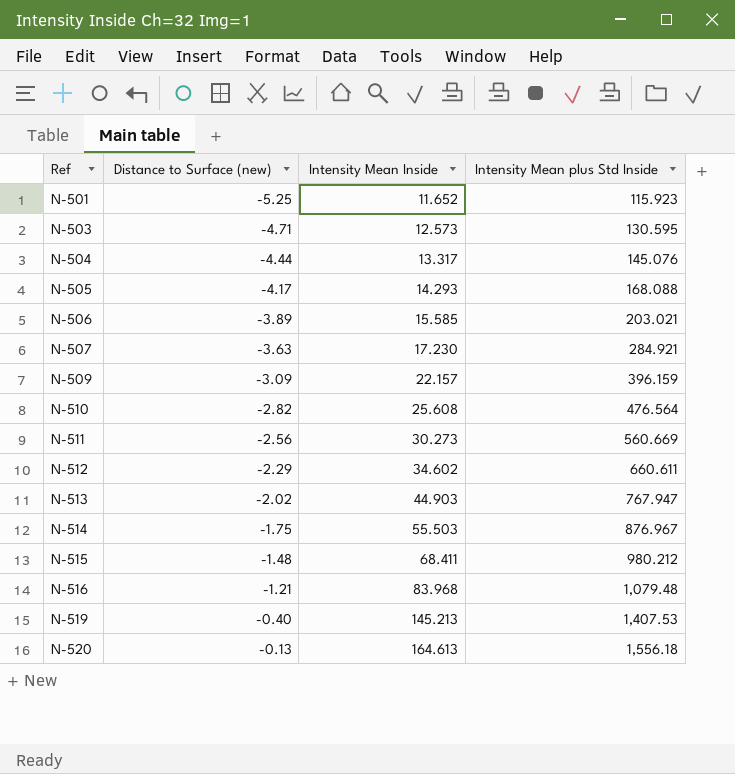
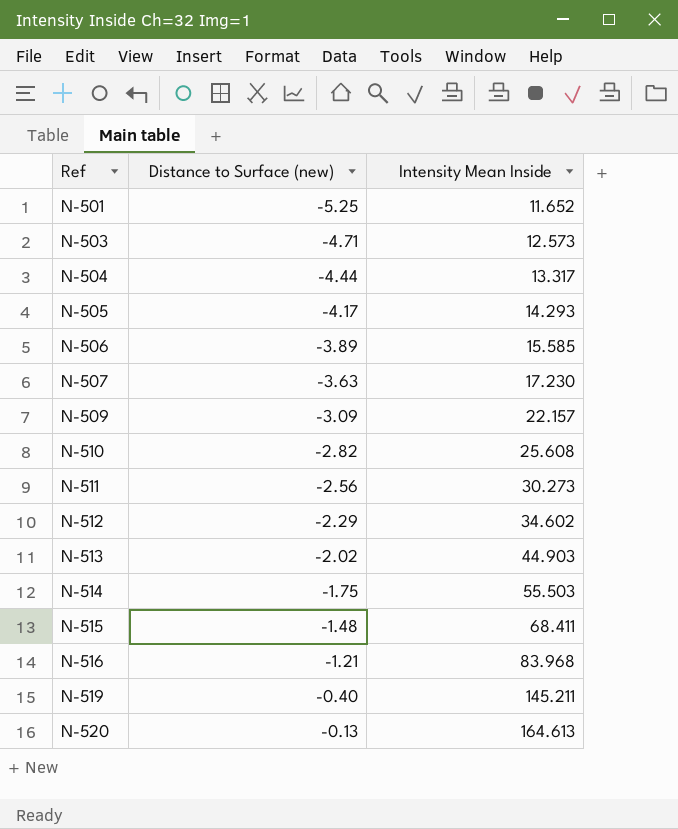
column Intensity Mean plus Std Inside | position: 4 -> none
N-519 | Intensity Mean Inside: 145.213 -> 145.211

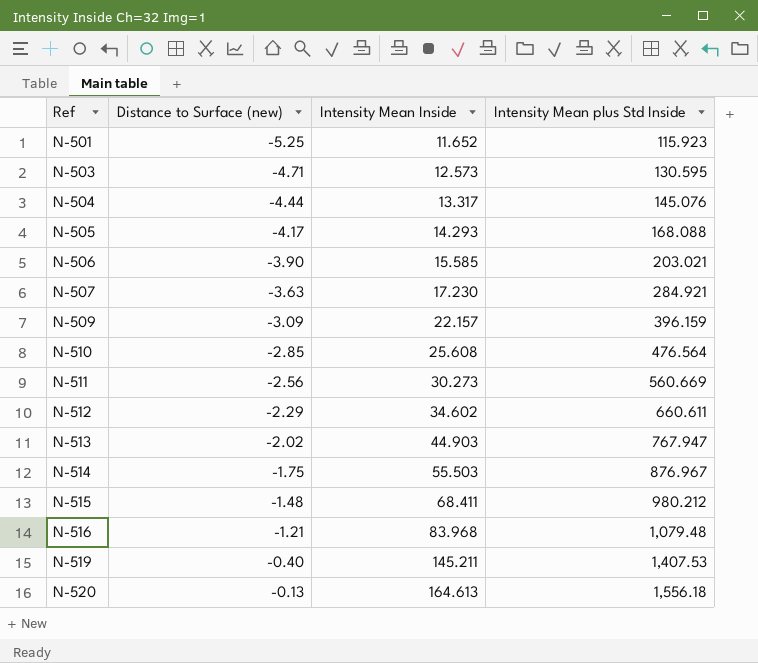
column Intensity Mean plus Std Inside | position: none -> 4
N-506 | Distance to Surface (new): -3.89 -> -3.90
N-510 | Distance to Surface (new): -2.82 -> -2.85

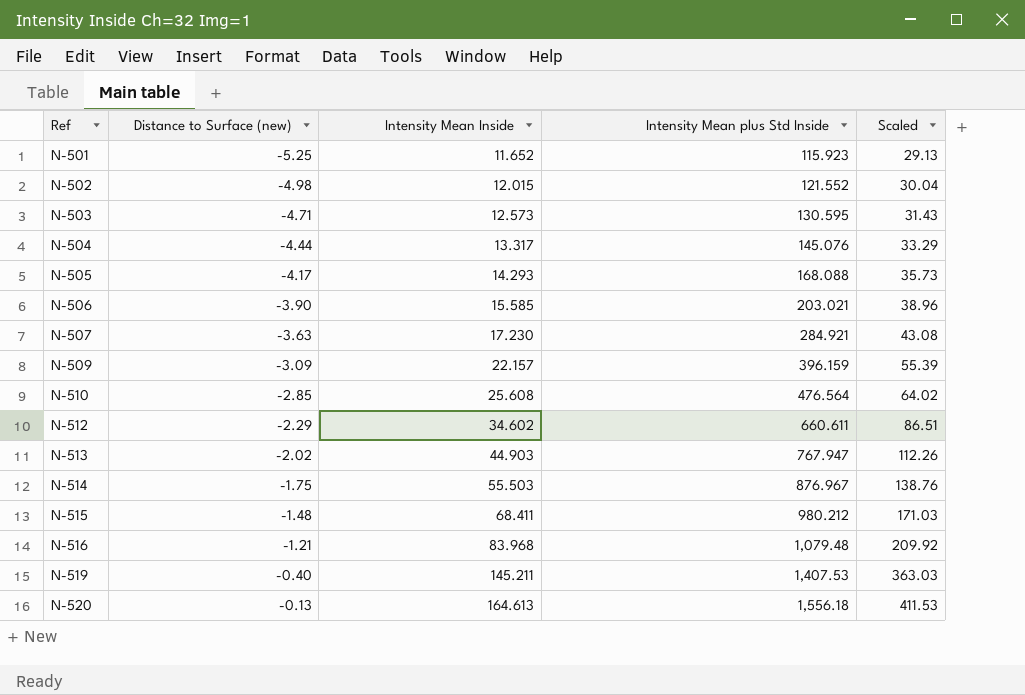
column Scaled | formula: none -> [Intensity Mean Inside] * 2.5
row N-511: -2.56 | 30.273 | 560.669 -> none
row N-502: none -> -4.98 | 12.015 | 121.552 | 30.04

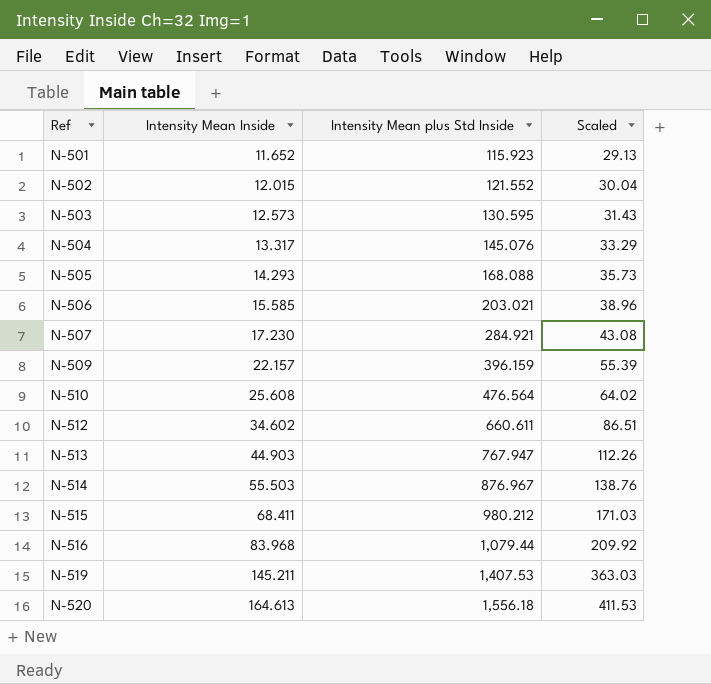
column Distance to Surface (new) | position: 2 -> none
N-516 | Intensity Mean plus Std Inside: 1,079.48 -> 1,079.44

